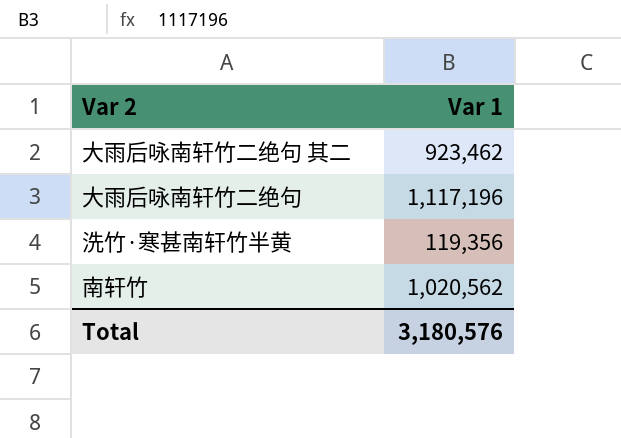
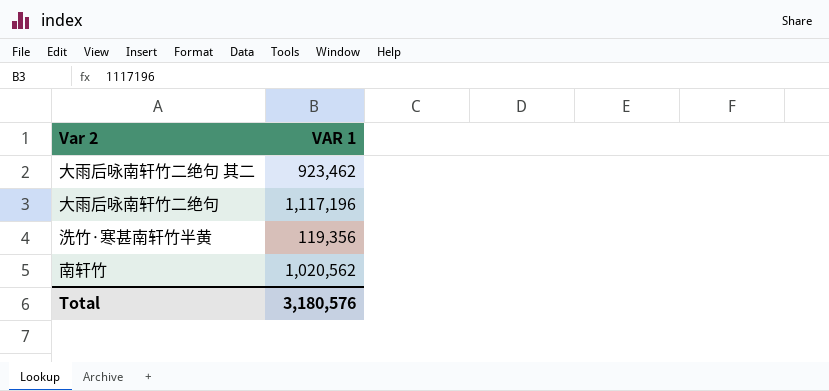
column name: Var 1 -> VAR 1

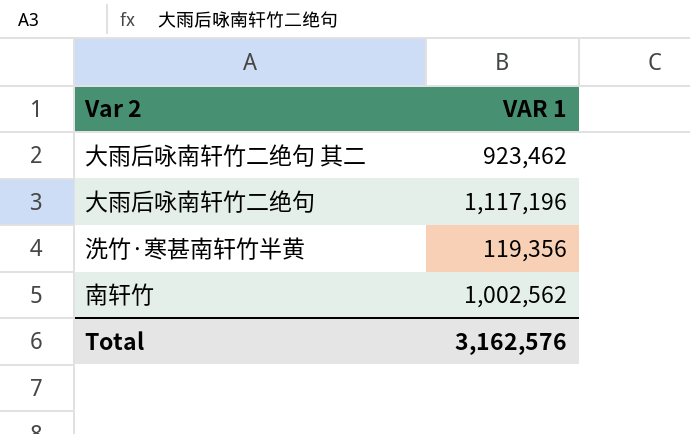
南轩竹 | VAR 1: 1,020,562 -> 1,002,562
Total | VAR 1: 3,180,576 -> 3,162,576

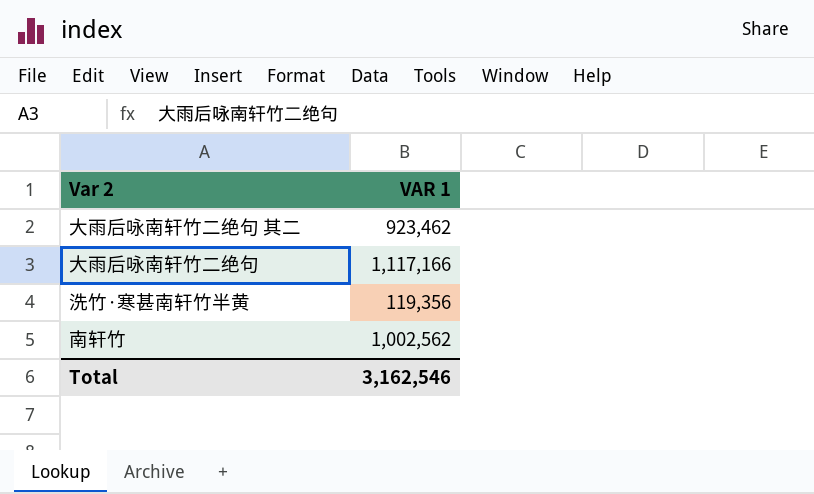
大雨后咏南轩竹二绝句 | VAR 1: 1,117,196 -> 1,117,166
Total | VAR 1: 3,162,576 -> 3,162,546

